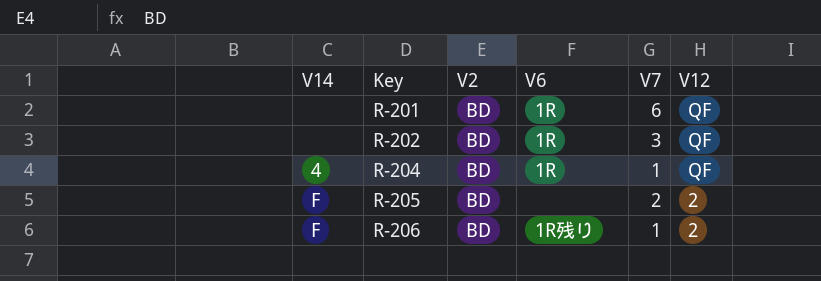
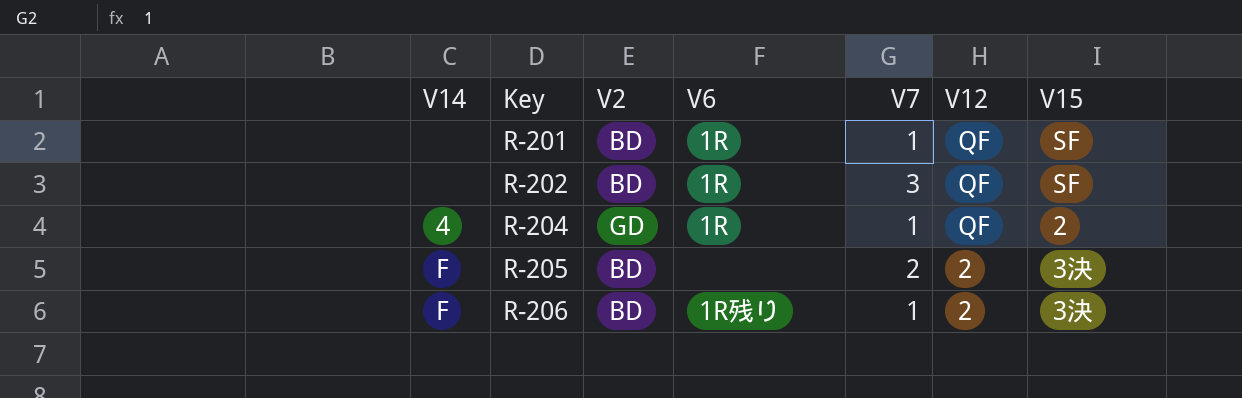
column V15 | position: none -> 7
R-201 | V7: 6 -> 1
R-204 | V2: BD -> GD

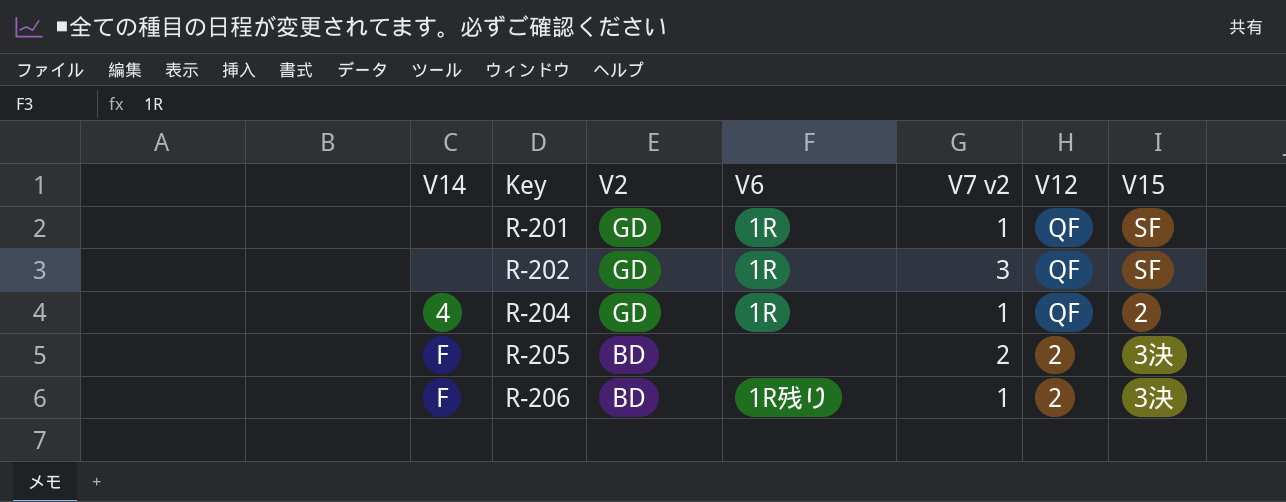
column name: V7 -> V7 v2
R-201 | V2: BD -> GD
R-202 | V2: BD -> GD

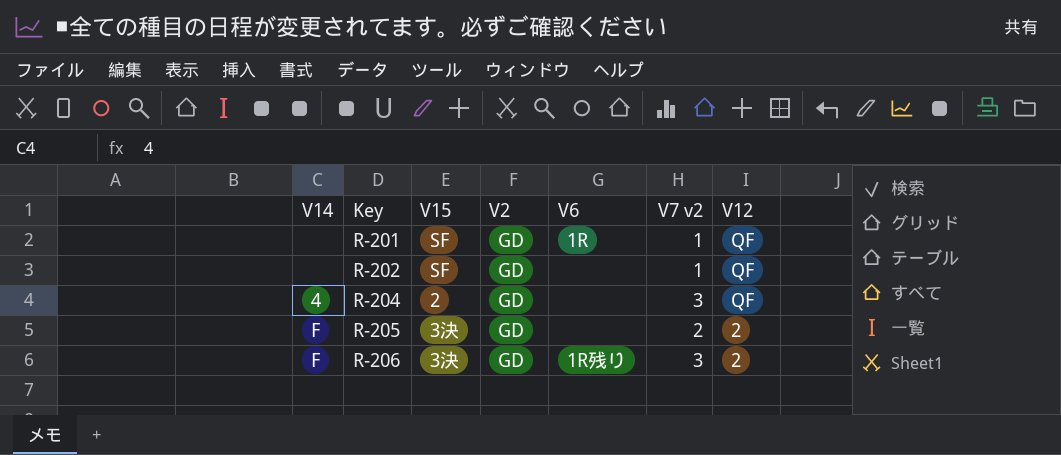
column V15 | position: 7 -> 3
R-202 | V6: 1R -> none
R-202 | V7 v2: 3 -> 1
R-204 | V6: 1R -> none
R-204 | V7 v2: 1 -> 3
R-205 | V2: BD -> GD
R-206 | V2: BD -> GD
R-206 | V7 v2: 1 -> 3

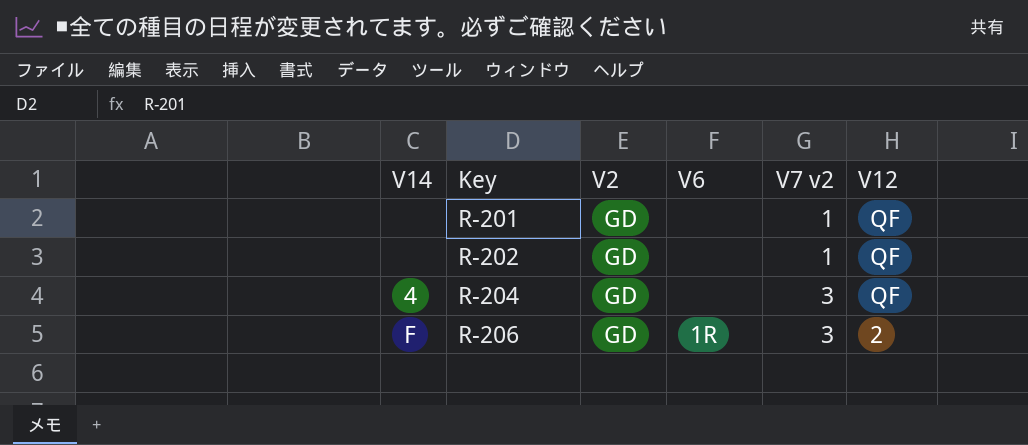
column V15 | position: 3 -> none
row R-205: F | 3決 | GD | none | 2 | 2 -> none
R-201 | V6: 1R -> none
R-206 | V6: 1R残り -> 1R

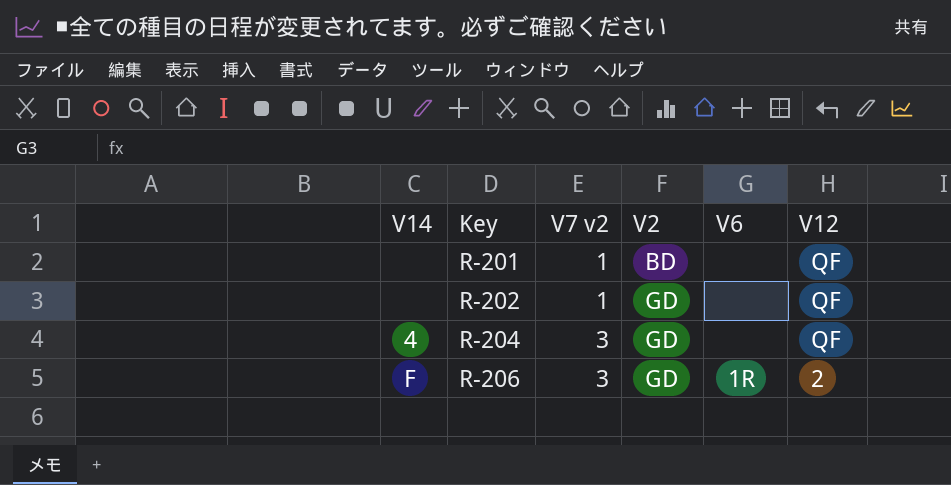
column V7 v2 | position: 5 -> 3
R-201 | V2: GD -> BD

